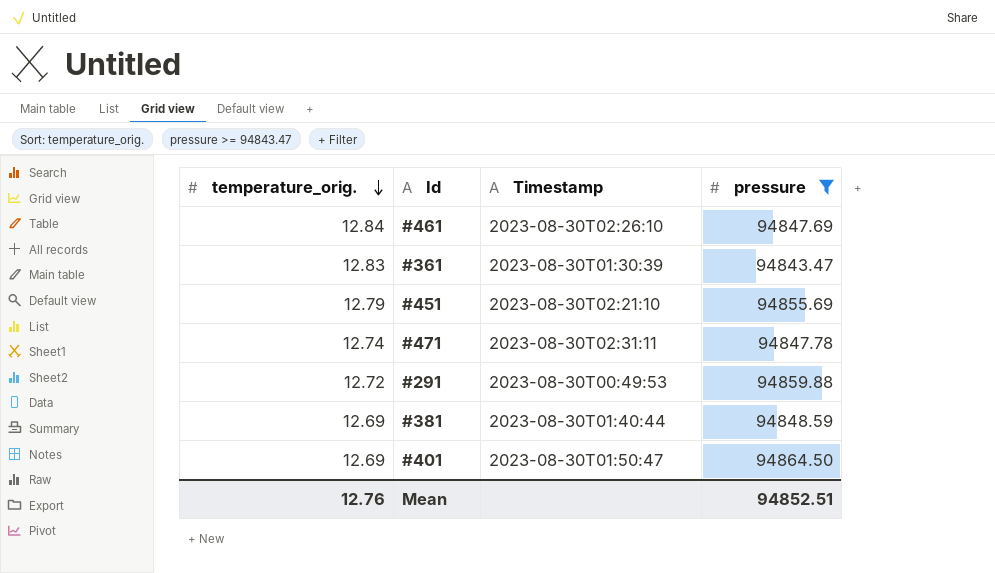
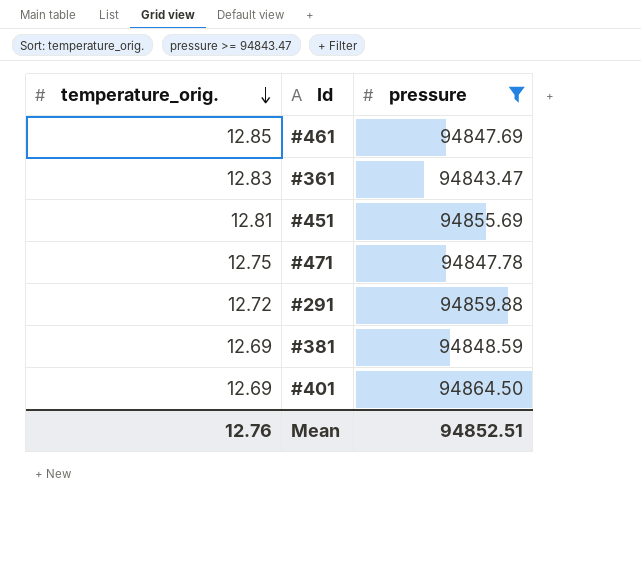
column Timestamp | position: 3 -> none
#461 | temperature_orig.: 12.84 -> 12.85
#451 | temperature_orig.: 12.79 -> 12.81
#471 | temperature_orig.: 12.74 -> 12.75

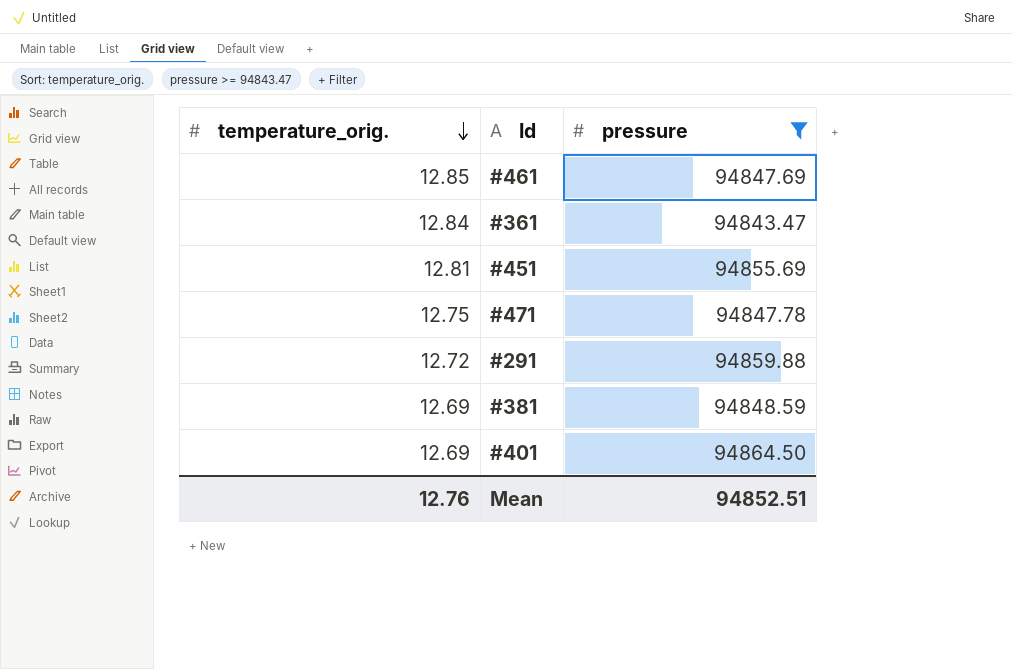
#361 | temperature_orig.: 12.83 -> 12.84

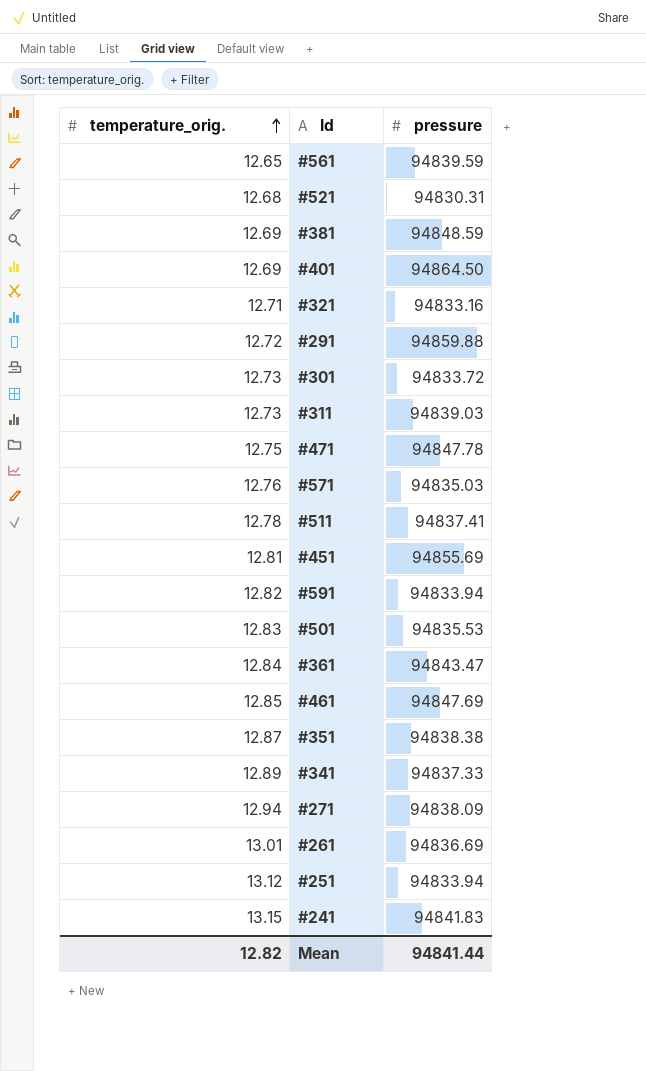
filter: pressure >= 94843.47 -> none
row order: temperature_orig. descending -> temperature_orig. ascending
Mean | temperature_orig.: 12.76 -> 12.82
Mean | pressure: 94852.51 -> 94841.44

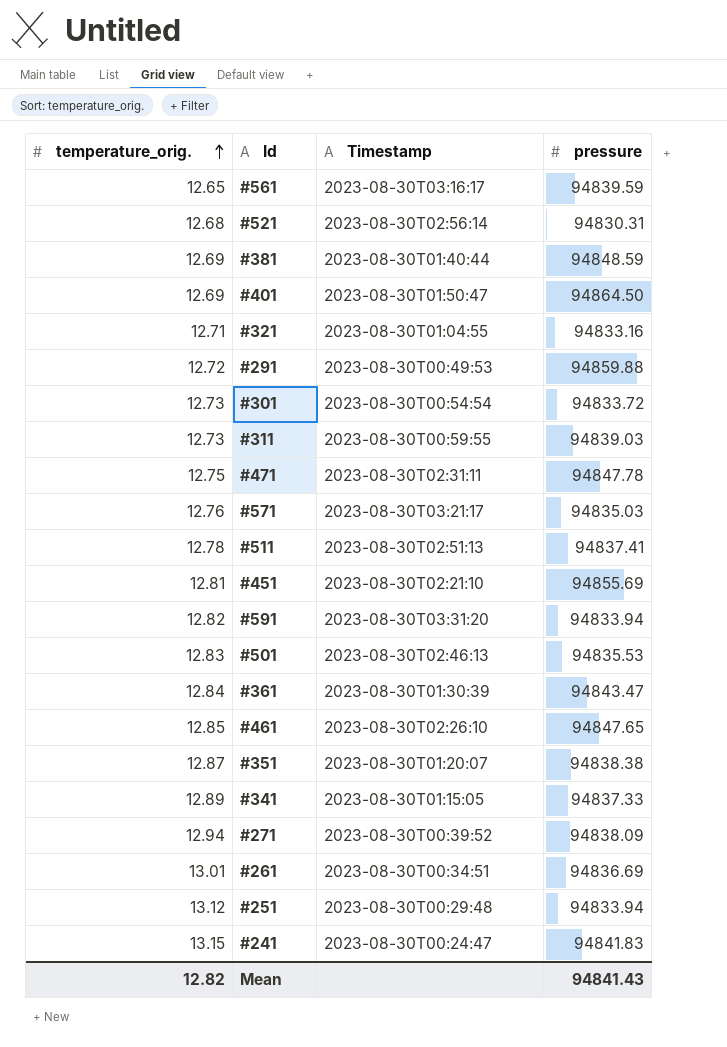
column Timestamp | position: none -> 3
#461 | pressure: 94847.69 -> 94847.65
Mean | pressure: 94841.44 -> 94841.43

